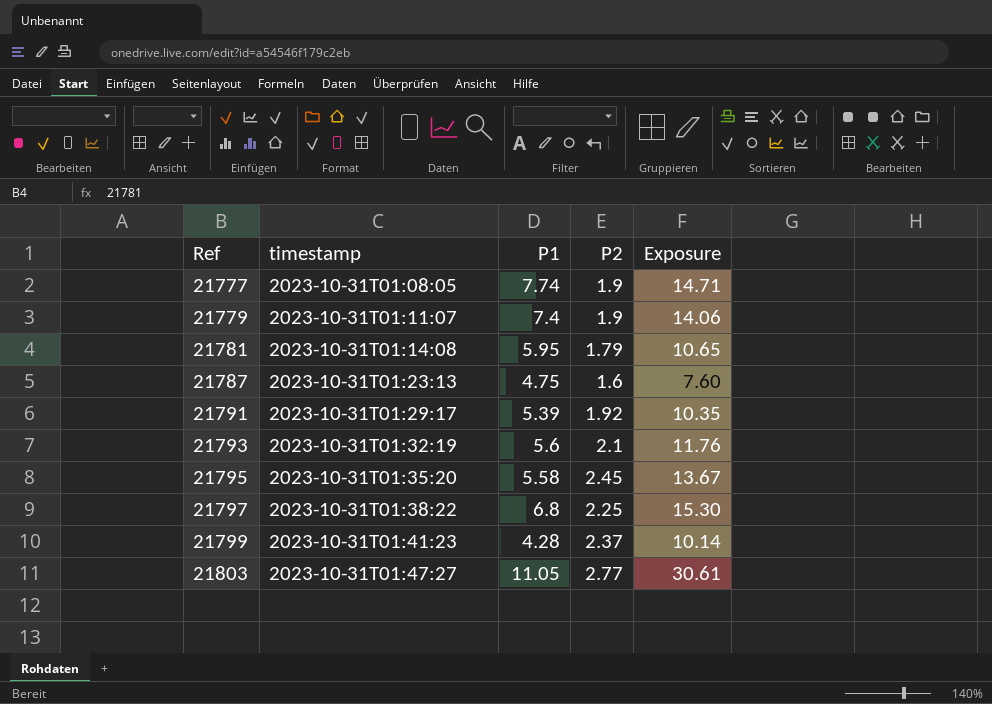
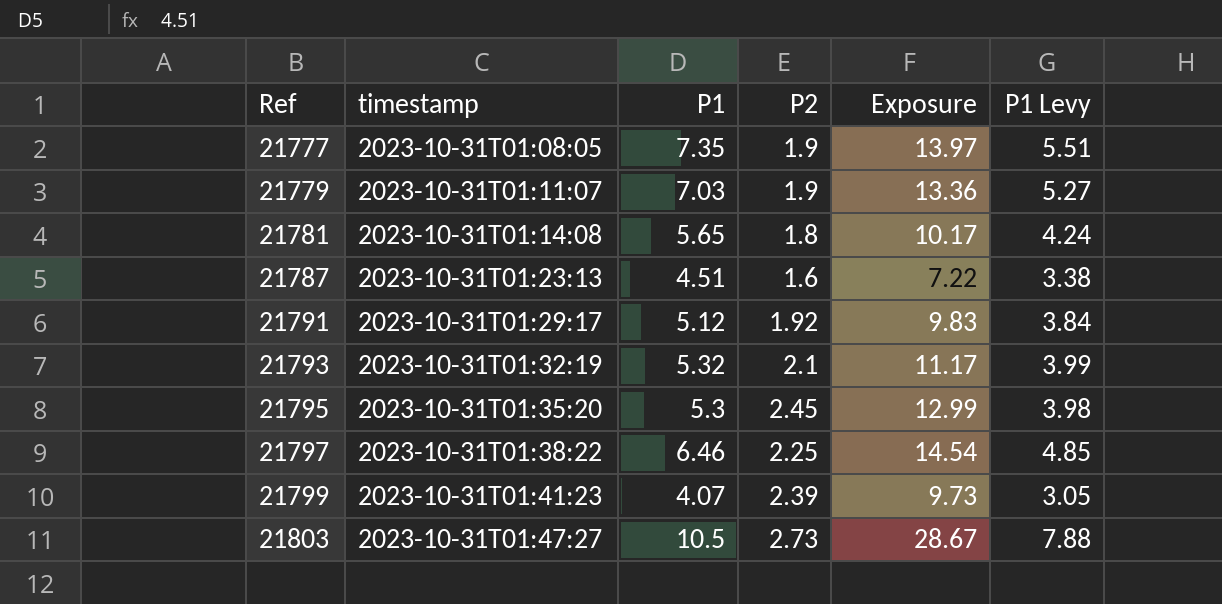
column P1 Levy | formula: none -> [P1] * 0.75
21777 | P1: 7.74 -> 7.35
21777 | Exposure: 14.71 -> 13.97
21779 | P1: 7.4 -> 7.03
21779 | Exposure: 14.06 -> 13.36
21781 | P1: 5.95 -> 5.65
21781 | P2: 1.79 -> 1.8
21781 | Exposure: 10.65 -> 10.17
21787 | P1: 4.75 -> 4.51
21787 | Exposure: 7.60 -> 7.22
21791 | P1: 5.39 -> 5.12
21791 | Exposure: 10.35 -> 9.83
21793 | P1: 5.6 -> 5.32
21793 | Exposure: 11.76 -> 11.17
21795 | P1: 5.58 -> 5.3
21795 | Exposure: 13.67 -> 12.99
21797 | P1: 6.8 -> 6.46
21797 | Exposure: 15.30 -> 14.54
21799 | P1: 4.28 -> 4.07
21799 | P2: 2.37 -> 2.39
21799 | Exposure: 10.14 -> 9.73
21803 | P1: 11.05 -> 10.5
21803 | P2: 2.77 -> 2.73
21803 | Exposure: 30.61 -> 28.67

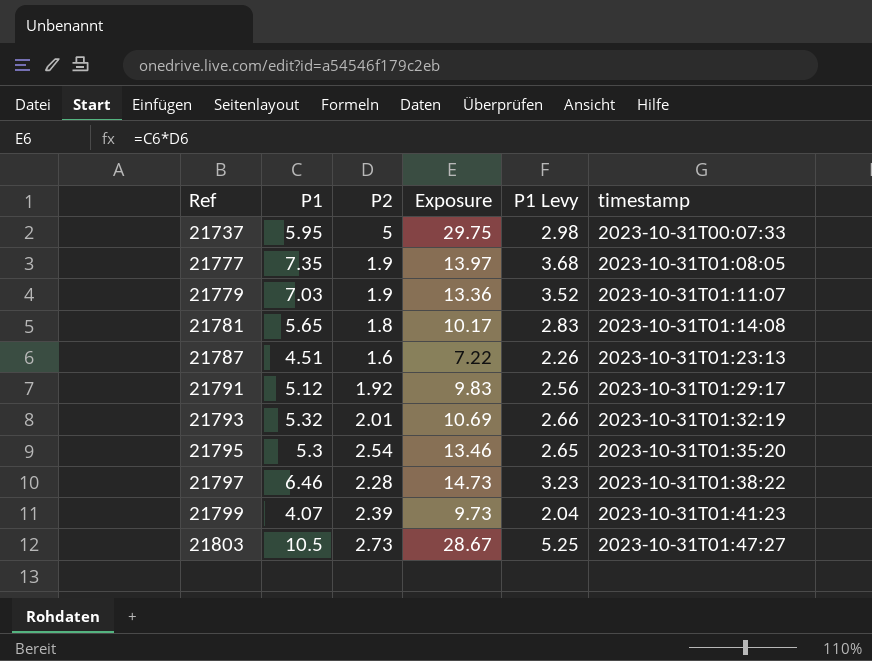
column P1 Levy | formula: [P1] * 0.75 -> [P1] * 0.5
column timestamp | position: 2 -> 6
row 21737: none -> 5.95 | 5 | 29.75 | 2.98 | 2023-10-31T00:07:33
21793 | P2: 2.1 -> 2.01
21793 | Exposure: 11.17 -> 10.69
21795 | P2: 2.45 -> 2.54
21795 | Exposure: 12.99 -> 13.46
21797 | P2: 2.25 -> 2.28
21797 | Exposure: 14.54 -> 14.73

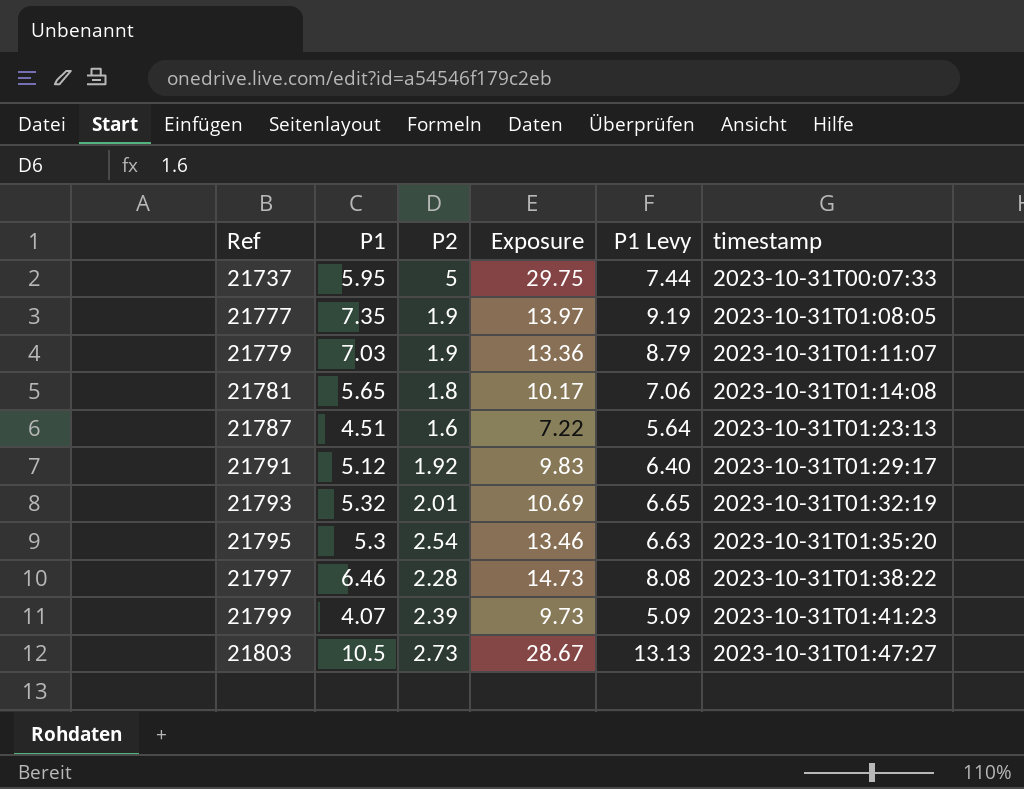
column P1 Levy | formula: [P1] * 0.5 -> [P1] * 1.25

